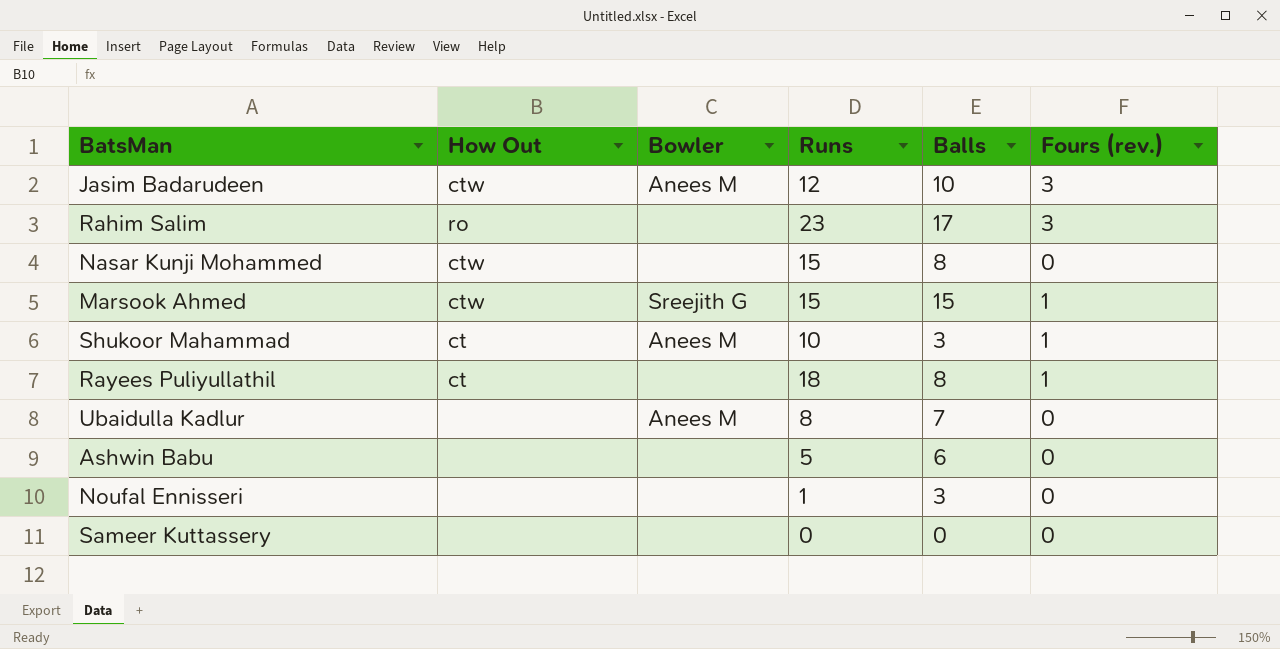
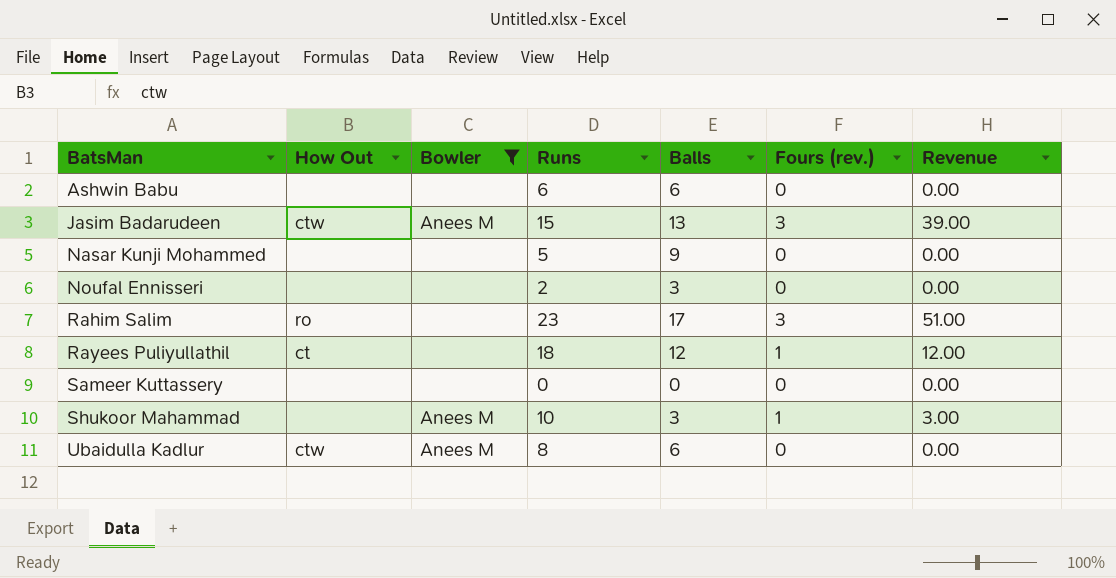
filter: none -> Bowler != Sreejith G
row order: none -> BatsMan ascending
column Revenue | formula: none -> [Balls] * [Fours (rev.)]
Ashwin Babu | Runs: 5 -> 6
Jasim Badarudeen | Runs: 12 -> 15
Jasim Badarudeen | Balls: 10 -> 13
Nasar Kunji Mohammed | How Out: ctw -> none
Nasar Kunji Mohammed | Runs: 15 -> 5
Nasar Kunji Mohammed | Balls: 8 -> 9
Noufal Ennisseri | Runs: 1 -> 2
Rayees Puliyullathil | Balls: 8 -> 12
Shukoor Mahammad | How Out: ct -> none
Ubaidulla Kadlur | How Out: none -> ctw
Ubaidulla Kadlur | Balls: 7 -> 6

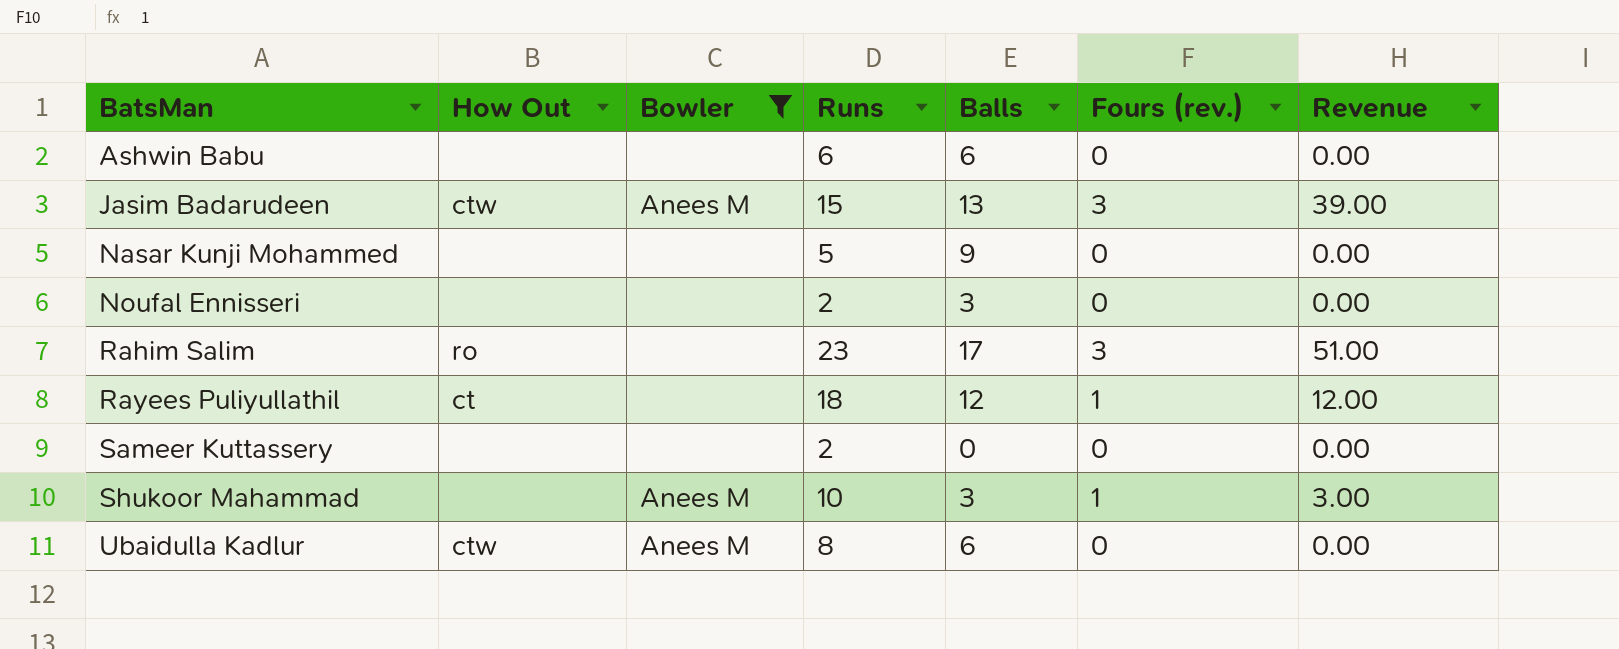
Sameer Kuttassery | Runs: 0 -> 2

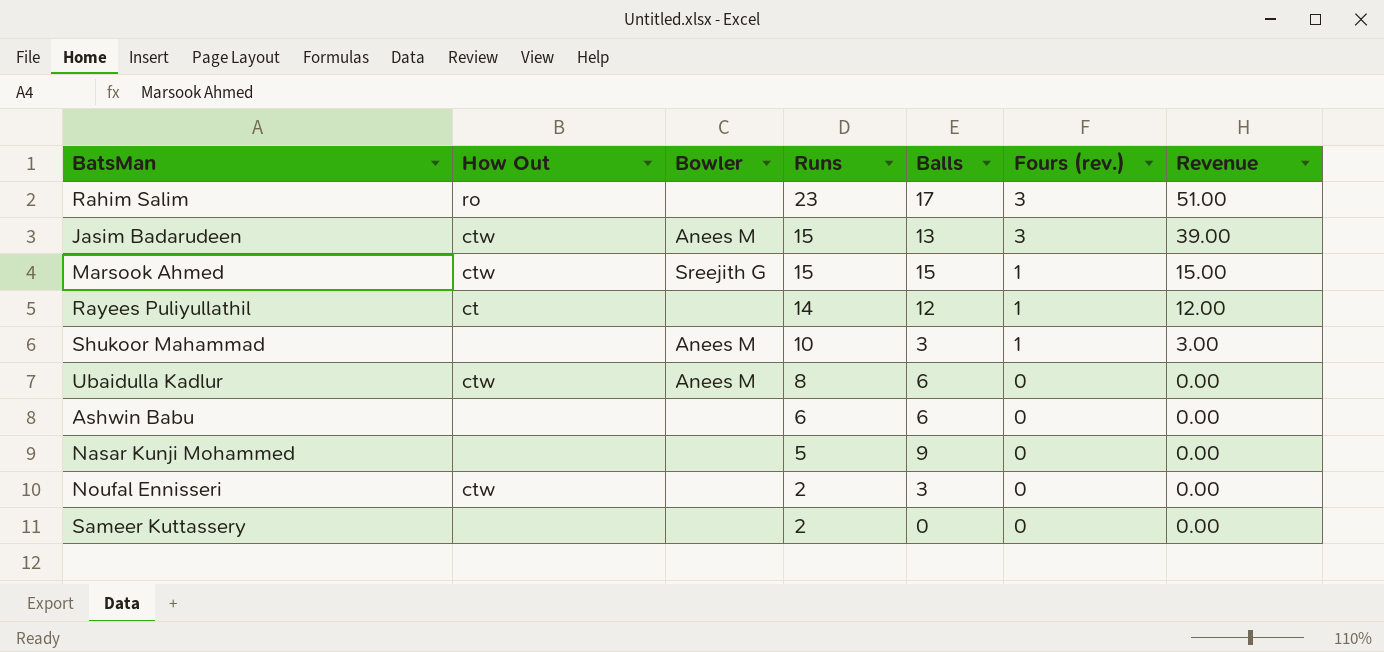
filter: Bowler != Sreejith G -> none
row order: BatsMan ascending -> Runs descending
Rayees Puliyullathil | Runs: 18 -> 14
Noufal Ennisseri | How Out: none -> ctw

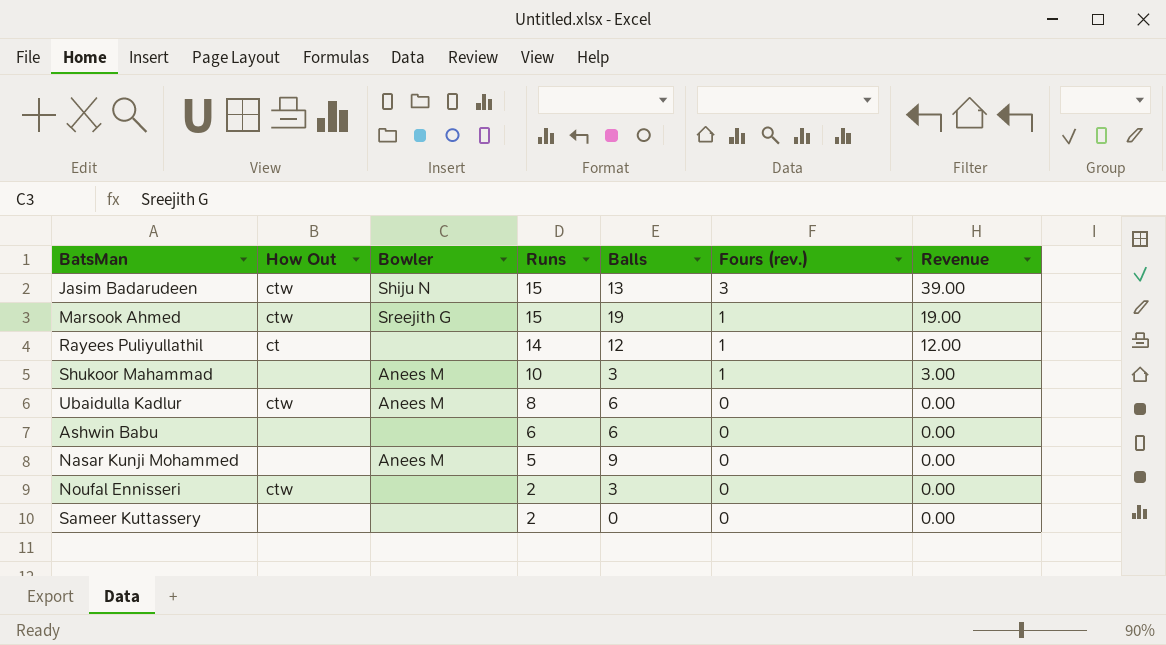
row Rahim Salim: ro | none | 23 | 17 | 3 | 51.00 -> none
Jasim Badarudeen | Bowler: Anees M -> Shiju N
Marsook Ahmed | Balls: 15 -> 19
Marsook Ahmed | Revenue: 15.00 -> 19.00
Nasar Kunji Mohammed | Bowler: none -> Anees M

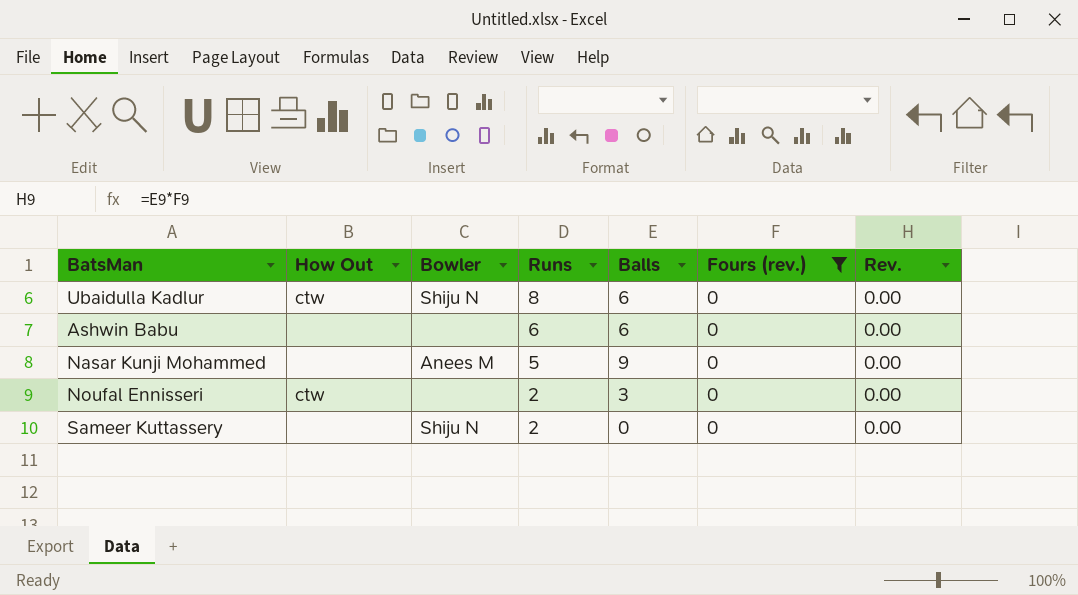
filter: none -> Fours (rev.) = 0
column name: Revenue -> Rev.
Ubaidulla Kadlur | Bowler: Anees M -> Shiju N
Sameer Kuttassery | Bowler: none -> Shiju N

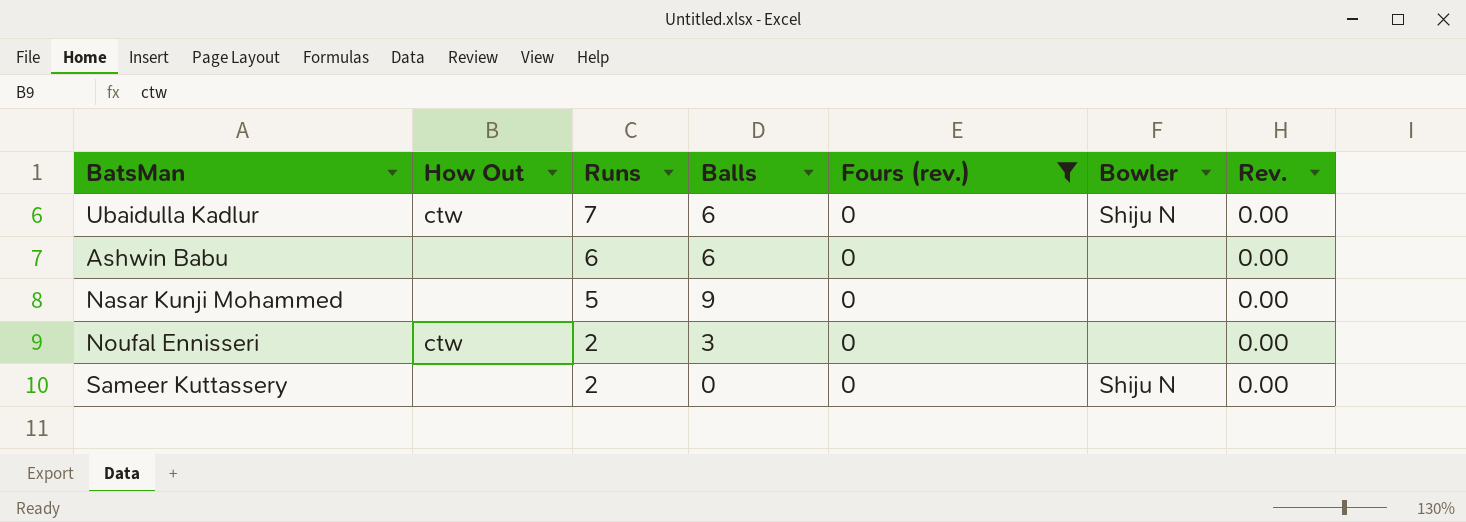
column Bowler | position: 3 -> 6
Ubaidulla Kadlur | Runs: 8 -> 7
Nasar Kunji Mohammed | Bowler: Anees M -> none

